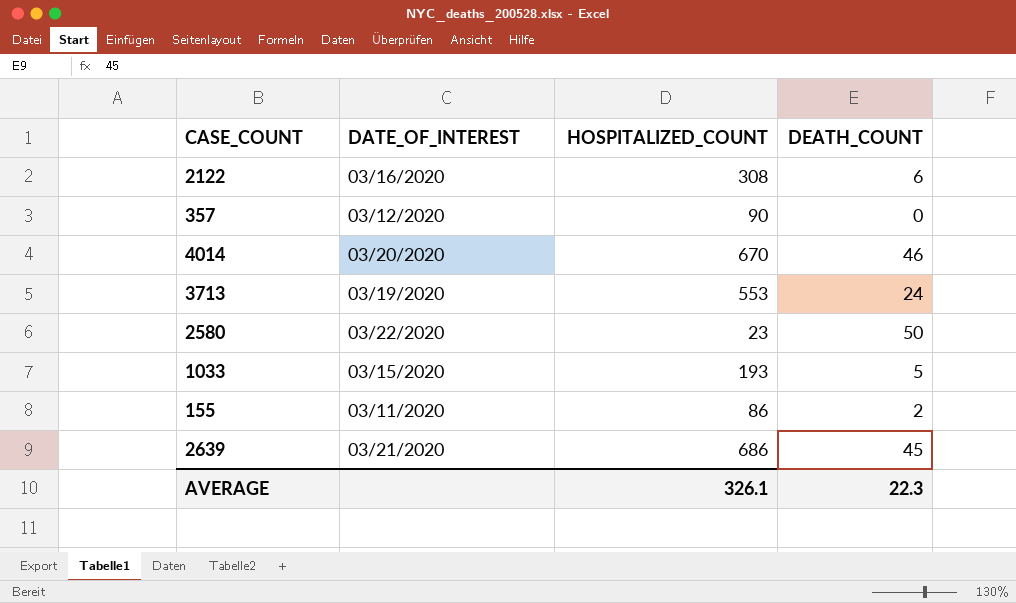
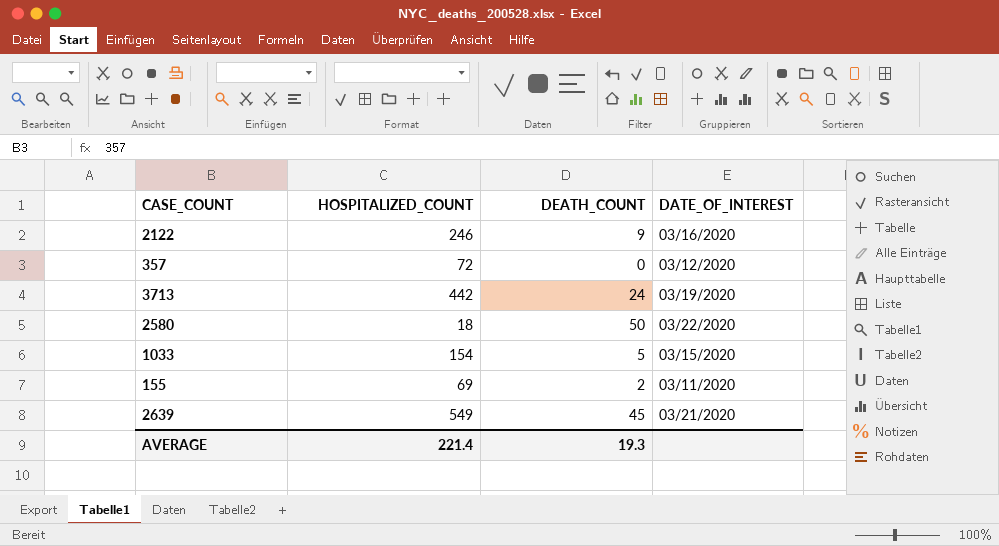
column DATE_OF_INTEREST | position: 2 -> 4
row 4014: 03/20/2020 | 670 | 46 -> none
2122 | HOSPITALIZED_COUNT: 308 -> 246
2122 | DEATH_COUNT: 6 -> 9
357 | HOSPITALIZED_COUNT: 90 -> 72
3713 | HOSPITALIZED_COUNT: 553 -> 442
2580 | HOSPITALIZED_COUNT: 23 -> 18
1033 | HOSPITALIZED_COUNT: 193 -> 154
155 | HOSPITALIZED_COUNT: 86 -> 69
2639 | HOSPITALIZED_COUNT: 686 -> 549
AVERAGE | HOSPITALIZED_COUNT: 326.1 -> 221.4
AVERAGE | DEATH_COUNT: 22.3 -> 19.3

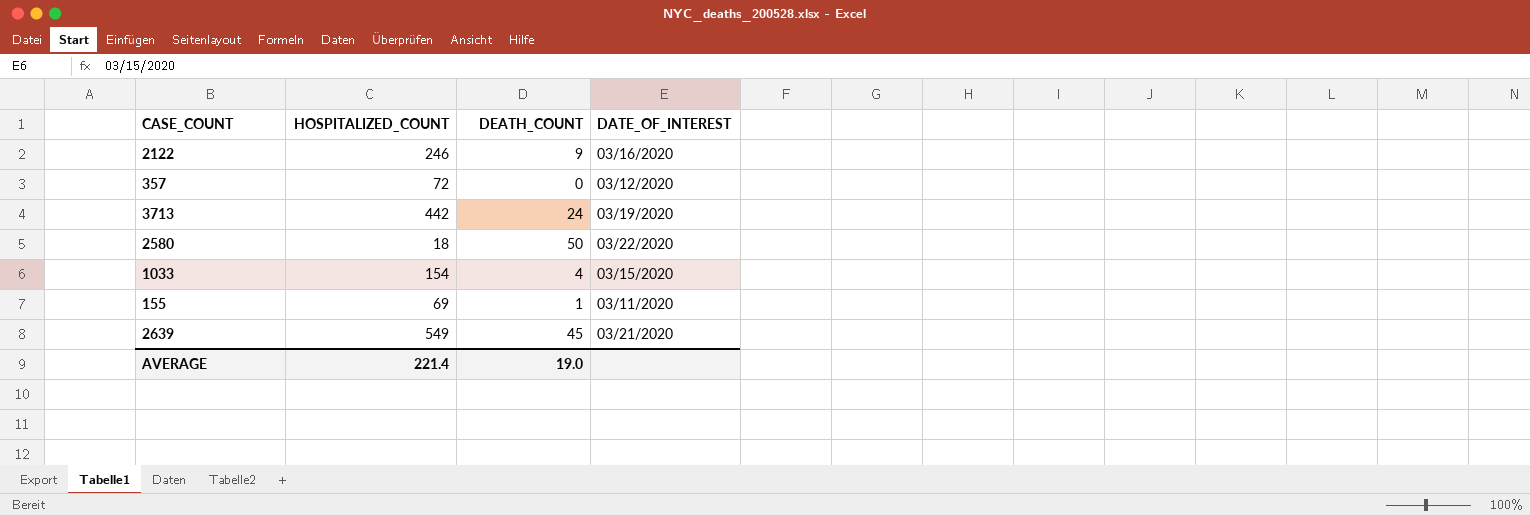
1033 | DEATH_COUNT: 5 -> 4
155 | DEATH_COUNT: 2 -> 1
AVERAGE | DEATH_COUNT: 19.3 -> 19.0

